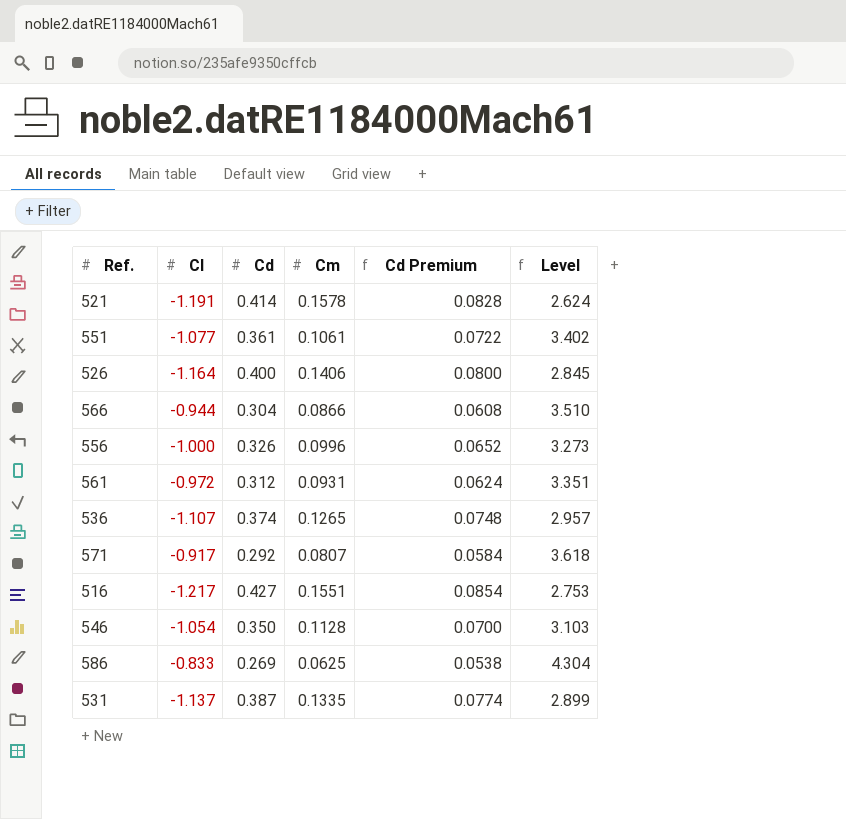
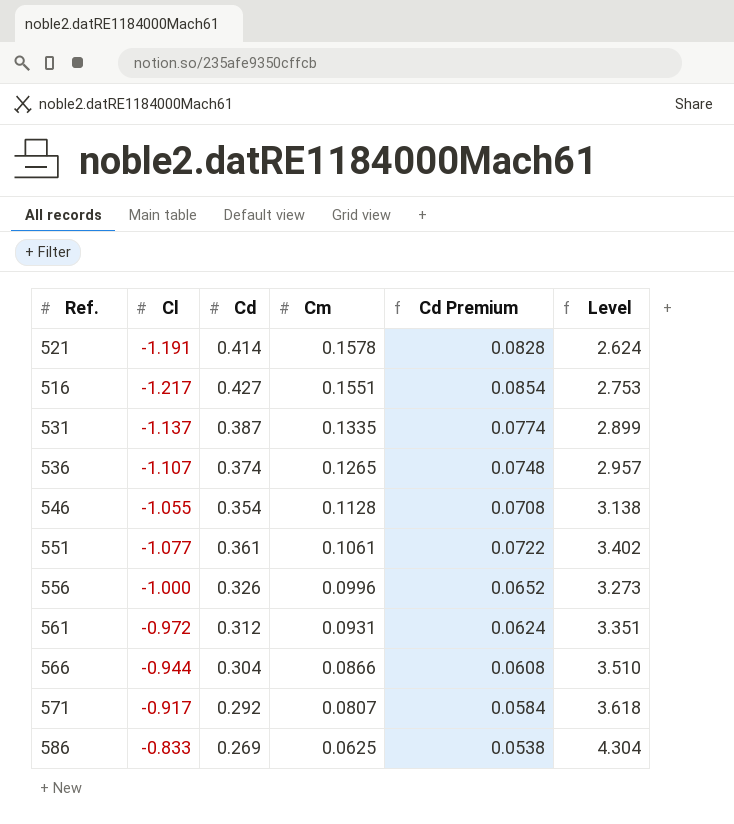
row order: none -> Cm descending
row 526: -1.164 | 0.400 | 0.1406 | 0.0800 | 2.845 -> none
546 | Cl: -1.054 -> -1.055
546 | Cd: 0.350 -> 0.354
546 | Cd Premium: 0.0700 -> 0.0708
546 | Level: 3.103 -> 3.138

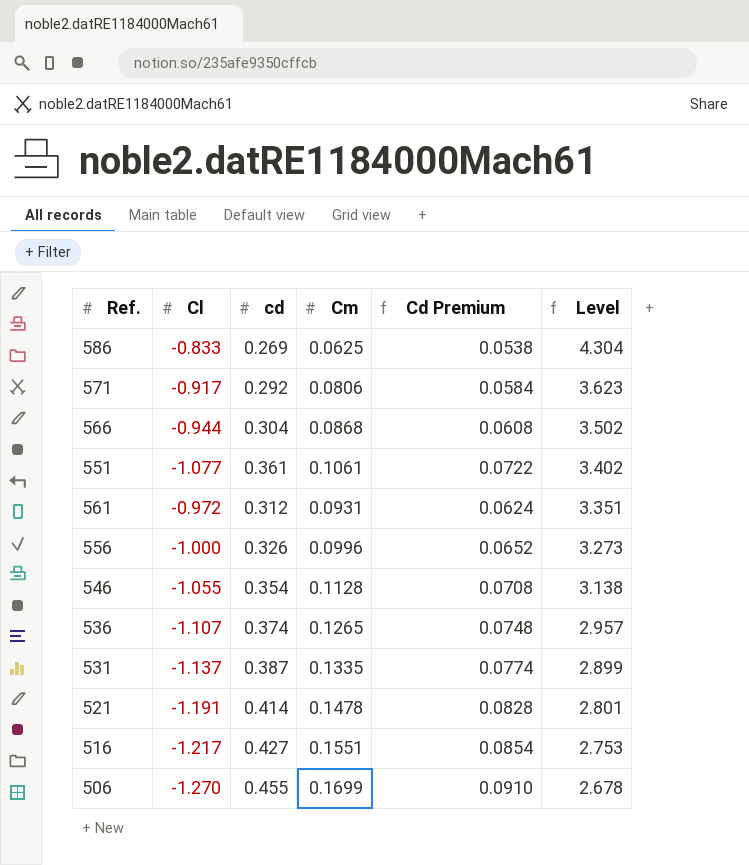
row order: Cm descending -> Level descending
column name: Cd -> cd
571 | Cm: 0.0807 -> 0.0806
571 | Level: 3.618 -> 3.623
566 | Cm: 0.0866 -> 0.0868
566 | Level: 3.510 -> 3.502
521 | Cm: 0.1578 -> 0.1478
521 | Level: 2.624 -> 2.801
row 506: none -> -1.270 | 0.455 | 0.1699 | 0.0910 | 2.678

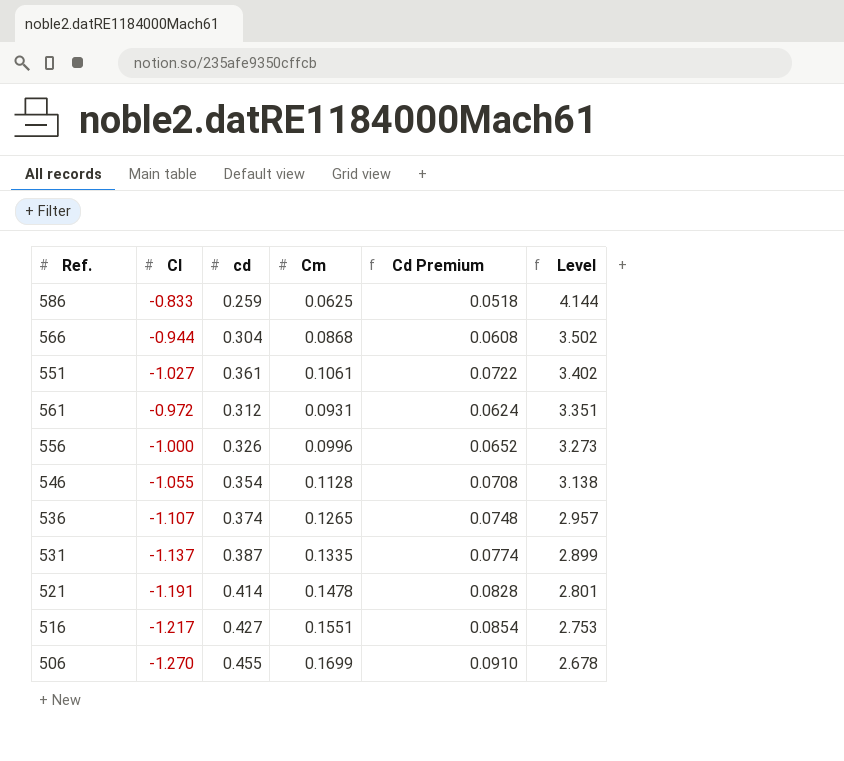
row 571: -0.917 | 0.292 | 0.0806 | 0.0584 | 3.623 -> none
586 | cd: 0.269 -> 0.259
586 | Cd Premium: 0.0538 -> 0.0518
586 | Level: 4.304 -> 4.144
551 | Cl: -1.077 -> -1.027

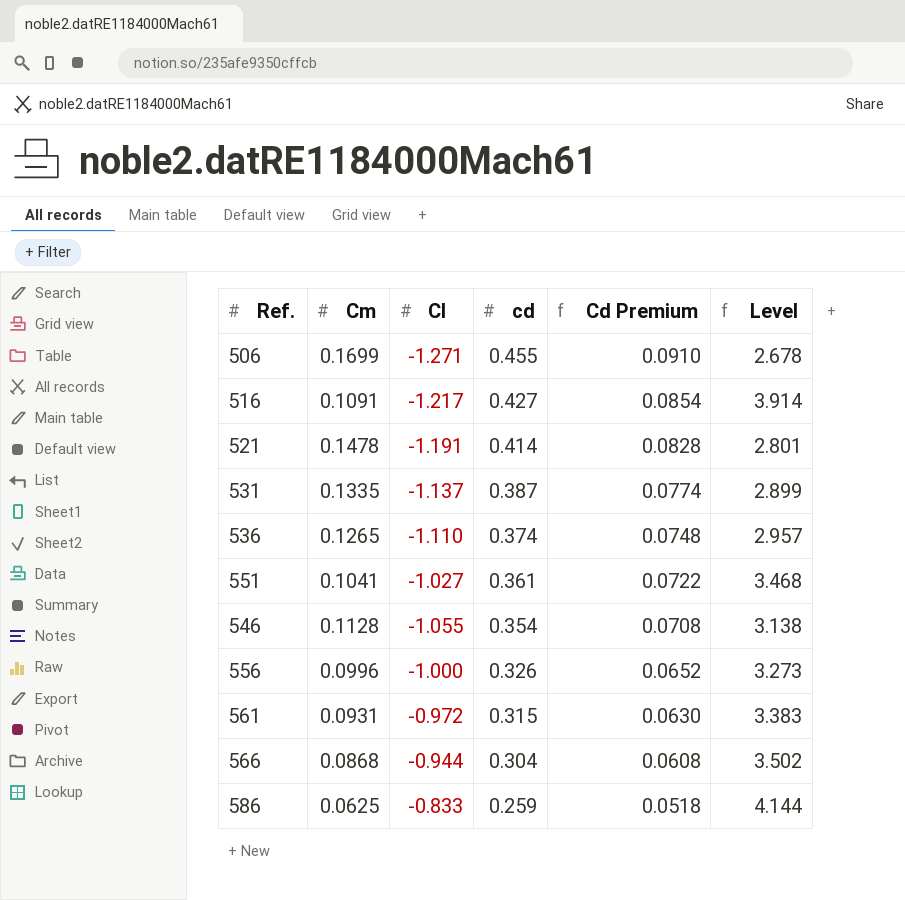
row order: Level descending -> cd descending
column Cm | position: 4 -> 2
506 | Cl: -1.270 -> -1.271
516 | Cm: 0.1551 -> 0.1091
516 | Level: 2.753 -> 3.914
536 | Cl: -1.107 -> -1.110
551 | Cm: 0.1061 -> 0.1041
551 | Level: 3.402 -> 3.468
561 | cd: 0.312 -> 0.315
561 | Cd Premium: 0.0624 -> 0.0630
561 | Level: 3.351 -> 3.383

